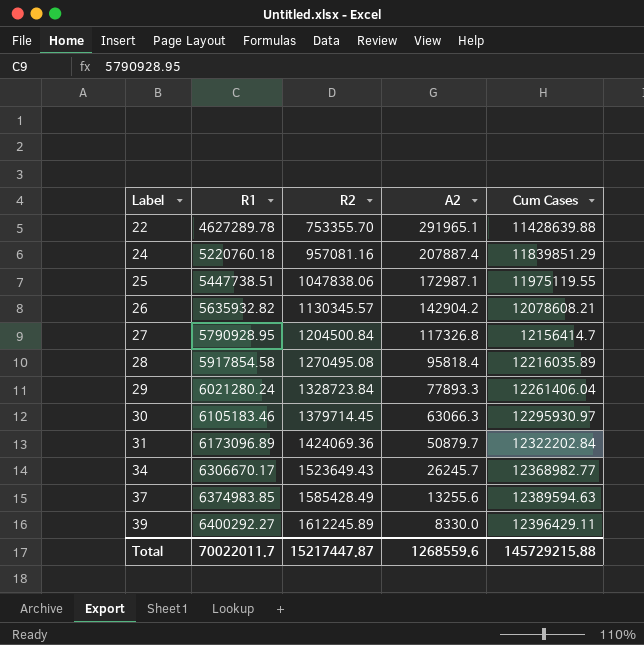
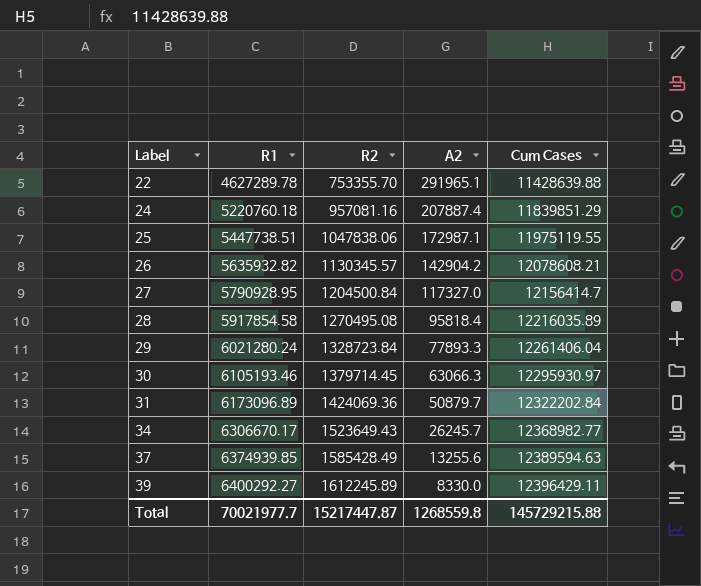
27 | A2: 117326.8 -> 117327.0
30 | R1: 6105183.46 -> 6105193.46
37 | R1: 6374983.85 -> 6374939.85
Total | R1: 70022011.7 -> 70021977.7
Total | A2: 1268559.6 -> 1268559.8

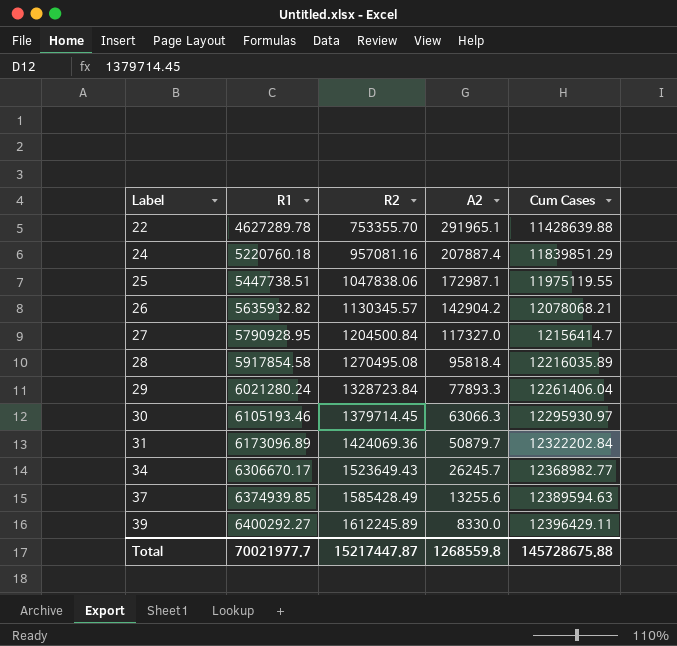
26 | Cum Cases: 12078608.21 -> 12078068.21
Total | Cum Cases: 145729215.88 -> 145728675.88

